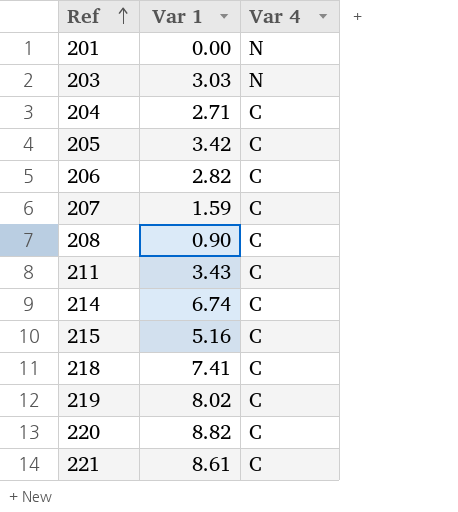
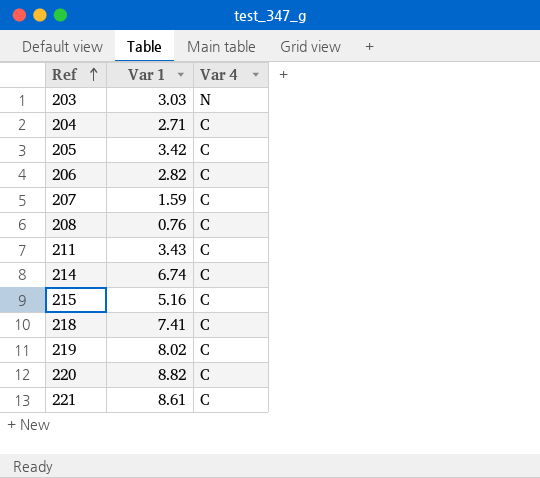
row 201: 0.00 | N -> none
208 | Var 1: 0.90 -> 0.76

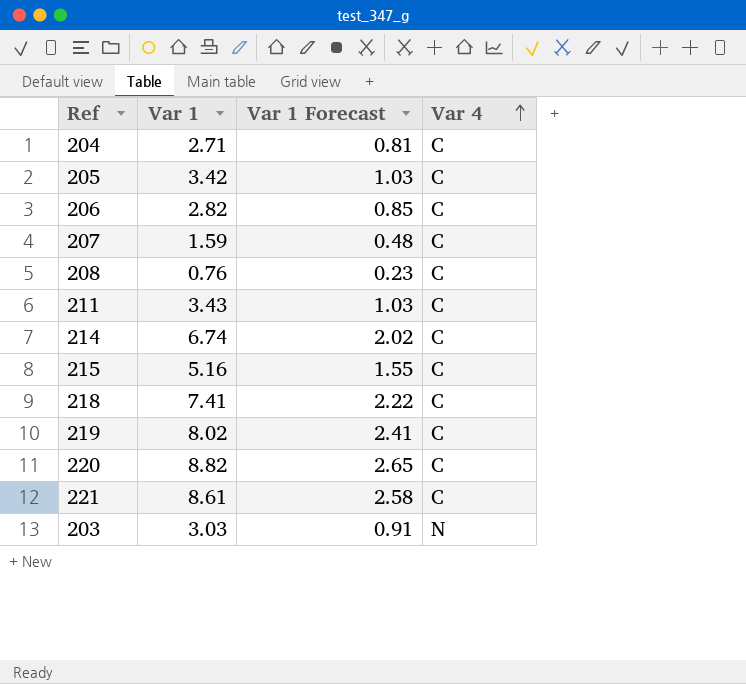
row order: Ref ascending -> Var 4 ascending
column Var 1 Forecast | formula: none -> [Var 1] * 0.3

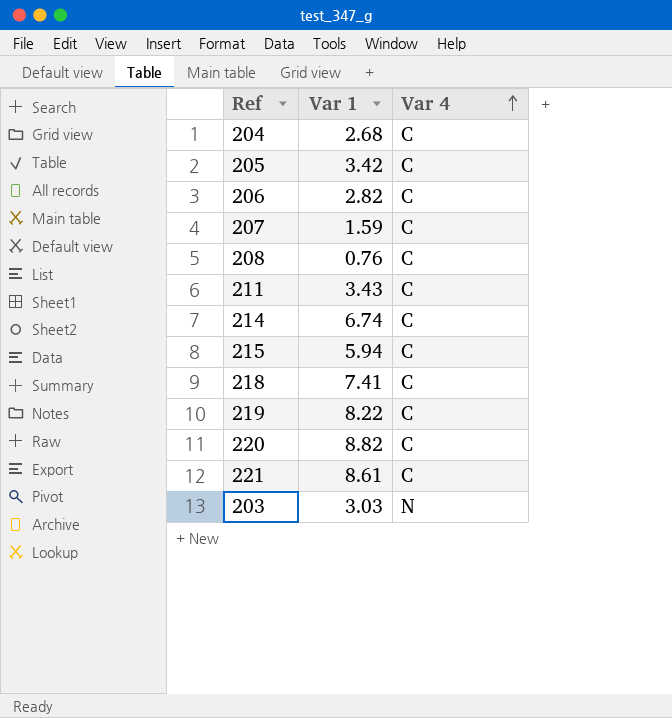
column Var 1 Forecast | formula: [Var 1] * 0.3 -> none
204 | Var 1: 2.71 -> 2.68
215 | Var 1: 5.16 -> 5.94
219 | Var 1: 8.02 -> 8.22

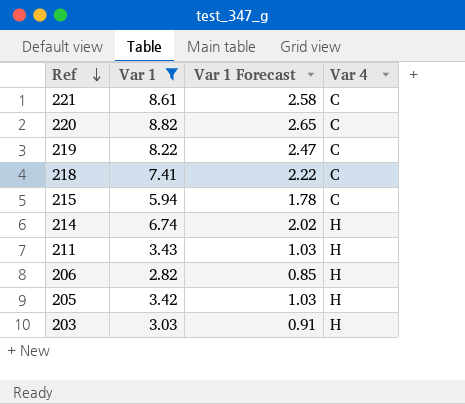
filter: none -> Var 1 >= 2.82
row order: Var 4 ascending -> Ref descending
column Var 1 Forecast | formula: none -> [Var 1] * 0.3
214 | Var 4: C -> H
211 | Var 4: C -> H
206 | Var 4: C -> H
205 | Var 4: C -> H
203 | Var 4: N -> H

